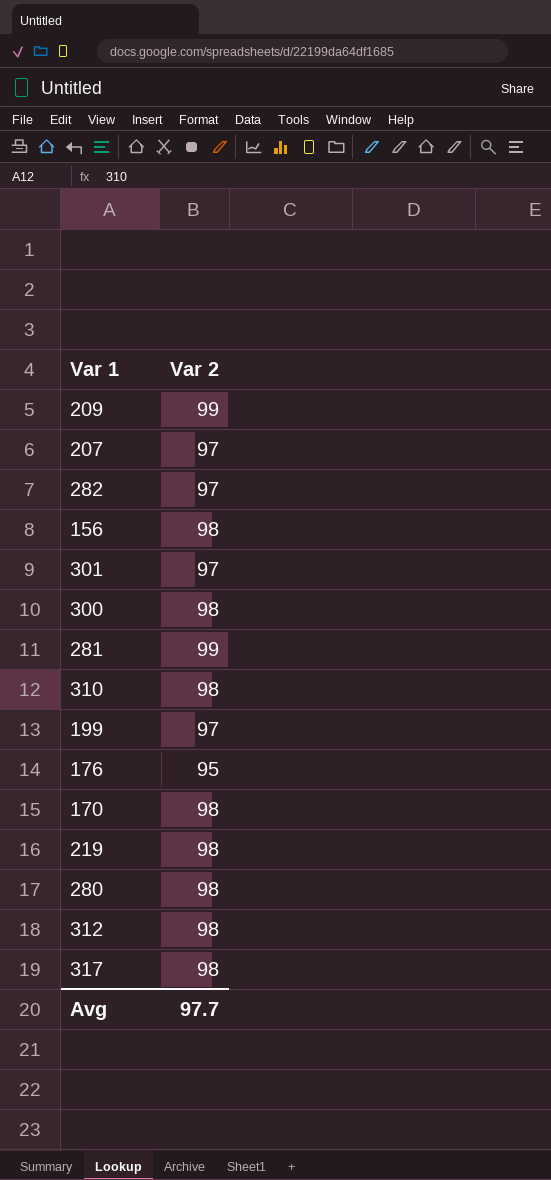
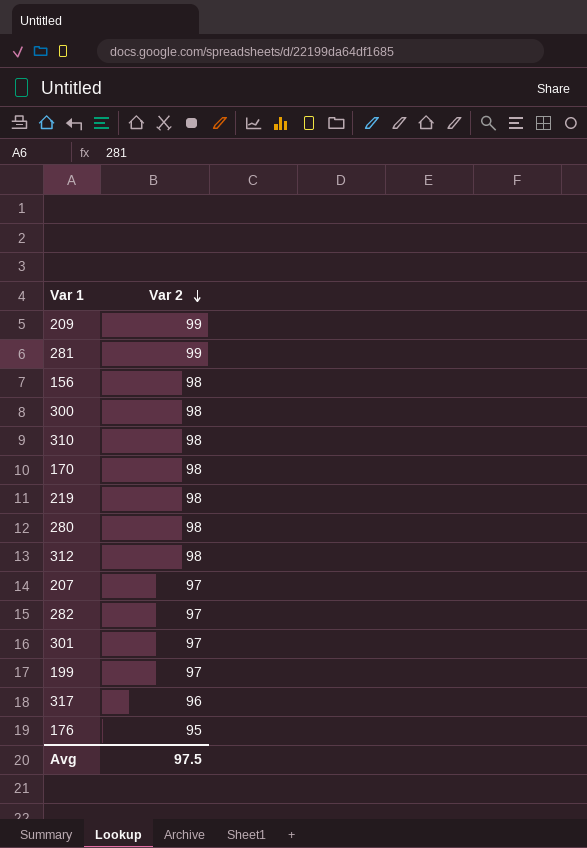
row order: none -> Var 2 descending
317 | Var 2: 98 -> 96
Avg | Var 2: 97.7 -> 97.5

